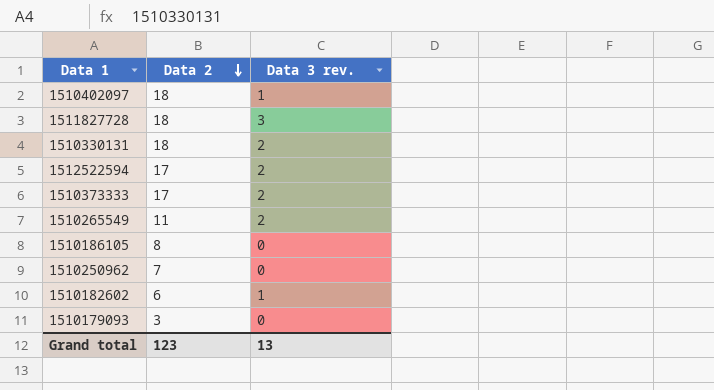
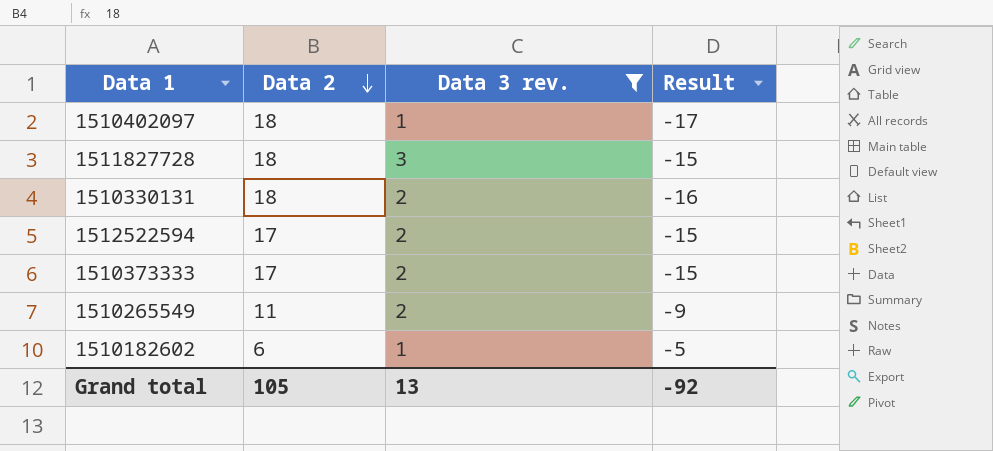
filter: none -> Data 3 rev. != 0
column Result | formula: none -> [Data 3 rev.] - [Data 2]
Grand total | Data 2: 123 -> 105

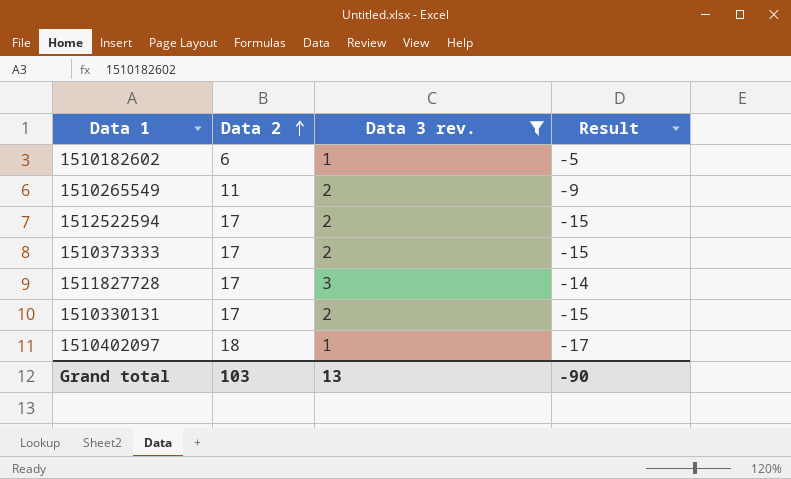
row order: Data 2 descending -> Data 2 ascending
1511827728 | Data 2: 18 -> 17
1511827728 | Result: -15 -> -14
1510330131 | Data 2: 18 -> 17
1510330131 | Result: -16 -> -15
Grand total | Data 2: 105 -> 103
Grand total | Result: -92 -> -90

